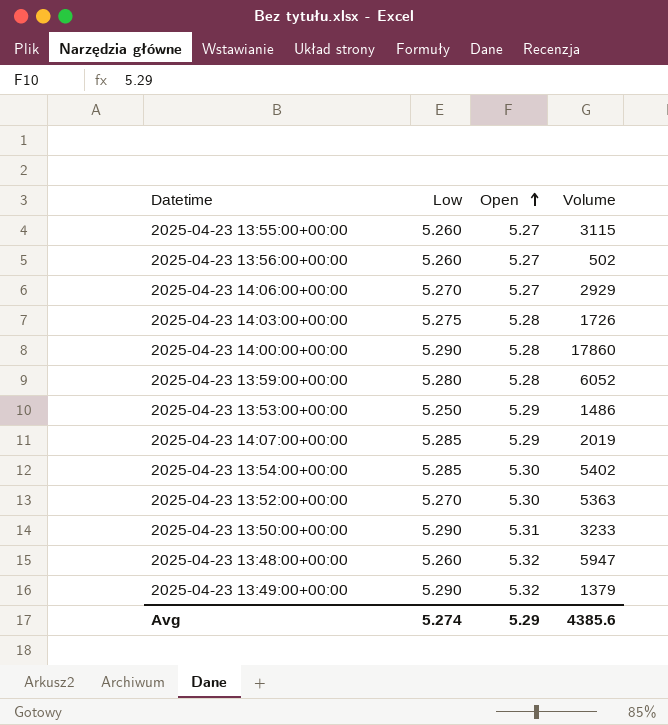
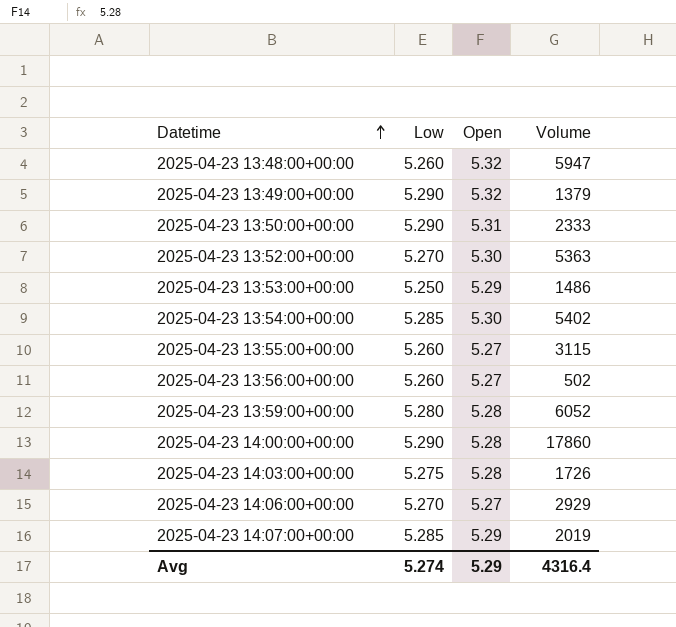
row order: Open ascending -> Datetime ascending
2025-04-23 13:50:00+00:00 | Volume: 3233 -> 2333
Avg | Volume: 4385.6 -> 4316.4

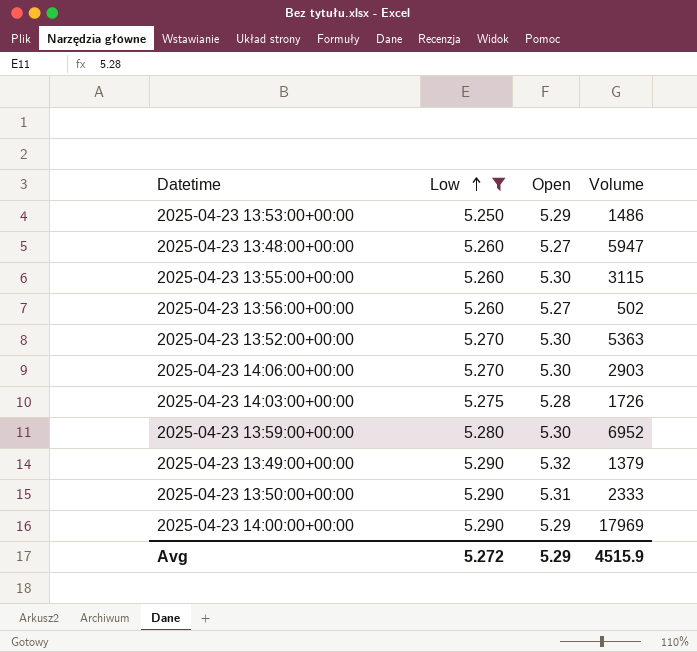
filter: none -> Low != 5.285
row order: Datetime ascending -> Low ascending
2025-04-23 13:48:00+00:00 | Open: 5.32 -> 5.27
2025-04-23 13:55:00+00:00 | Open: 5.27 -> 5.30
2025-04-23 14:06:00+00:00 | Open: 5.27 -> 5.30
2025-04-23 14:06:00+00:00 | Volume: 2929 -> 2903
2025-04-23 13:59:00+00:00 | Open: 5.28 -> 5.30
2025-04-23 13:59:00+00:00 | Volume: 6052 -> 6952
2025-04-23 14:00:00+00:00 | Open: 5.28 -> 5.29
2025-04-23 14:00:00+00:00 | Volume: 17860 -> 17969
Avg | Low: 5.274 -> 5.272
Avg | Volume: 4316.4 -> 4515.9

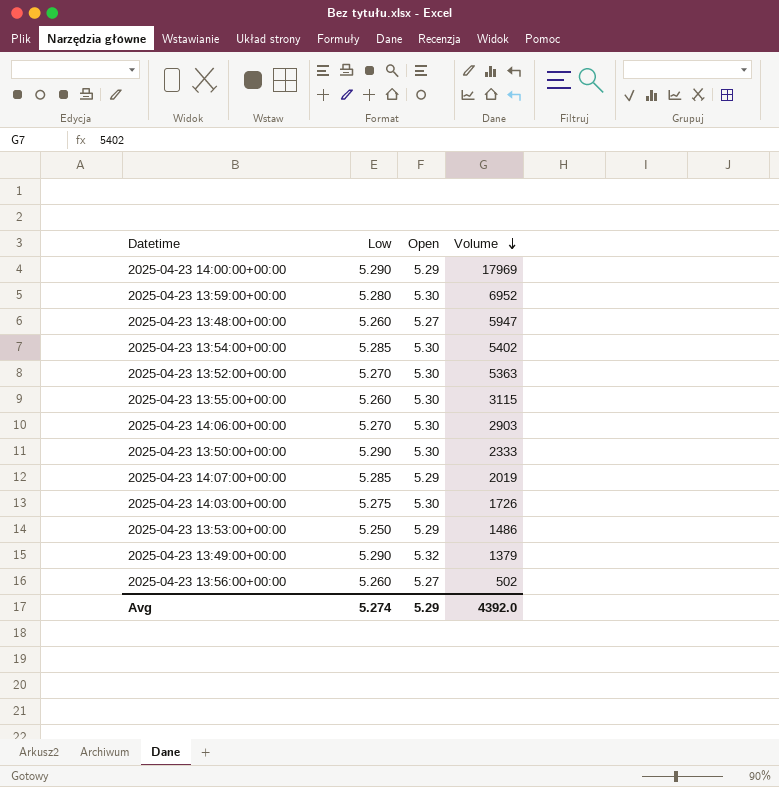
filter: Low != 5.285 -> none
row order: Low ascending -> Volume descending
2025-04-23 13:50:00+00:00 | Open: 5.31 -> 5.30
2025-04-23 14:03:00+00:00 | Open: 5.28 -> 5.30
Avg | Low: 5.272 -> 5.274
Avg | Volume: 4515.9 -> 4392.0

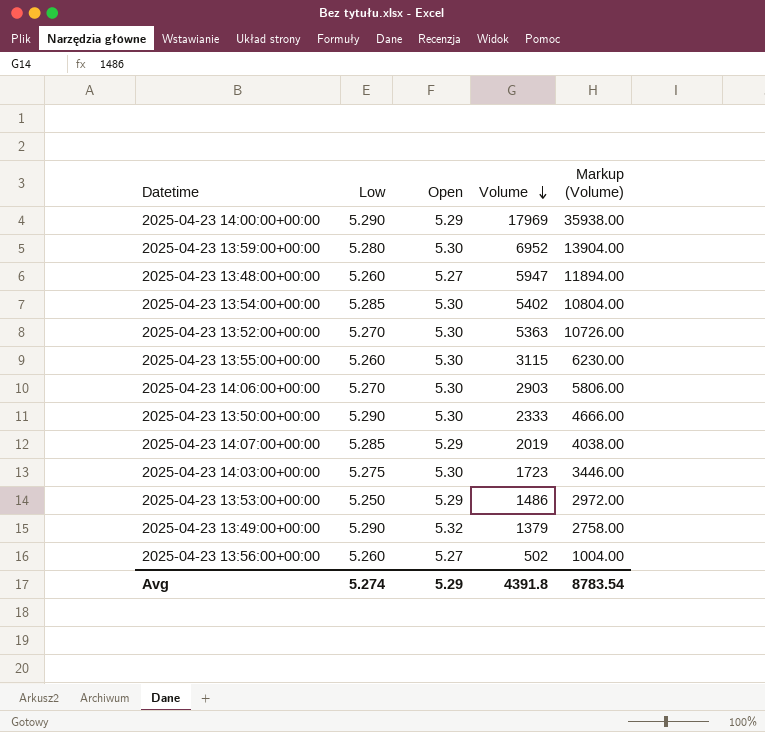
column Markup (Volume) | formula: none -> [Volume] * 2
2025-04-23 14:03:00+00:00 | Volume: 1726 -> 1723
Avg | Volume: 4392.0 -> 4391.8

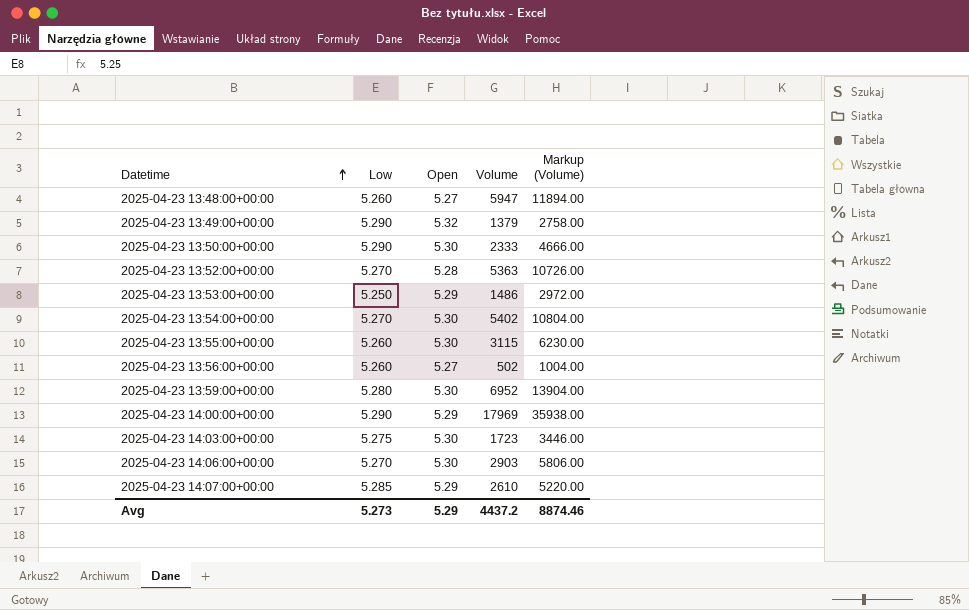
row order: Volume descending -> Datetime ascending
2025-04-23 13:52:00+00:00 | Open: 5.30 -> 5.28
2025-04-23 13:54:00+00:00 | Low: 5.285 -> 5.270
2025-04-23 14:07:00+00:00 | Volume: 2019 -> 2610
2025-04-23 14:07:00+00:00 | Markup (Volume): 4038.00 -> 5220.00
Avg | Low: 5.274 -> 5.273
Avg | Volume: 4391.8 -> 4437.2
Avg | Markup (Volume): 8783.54 -> 8874.46

